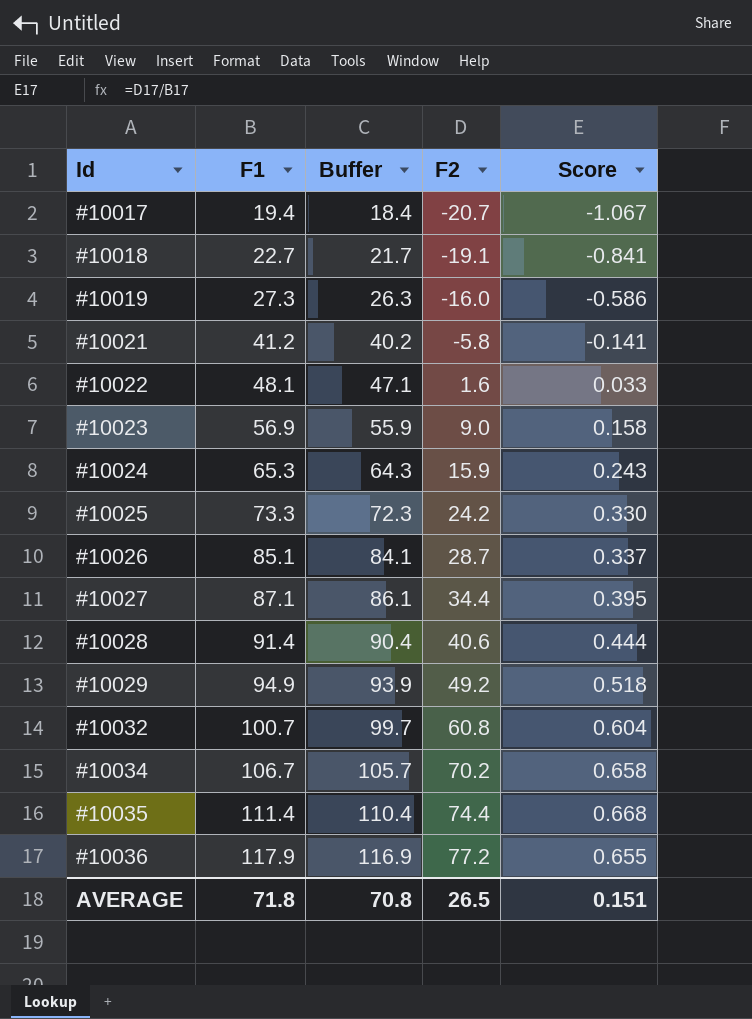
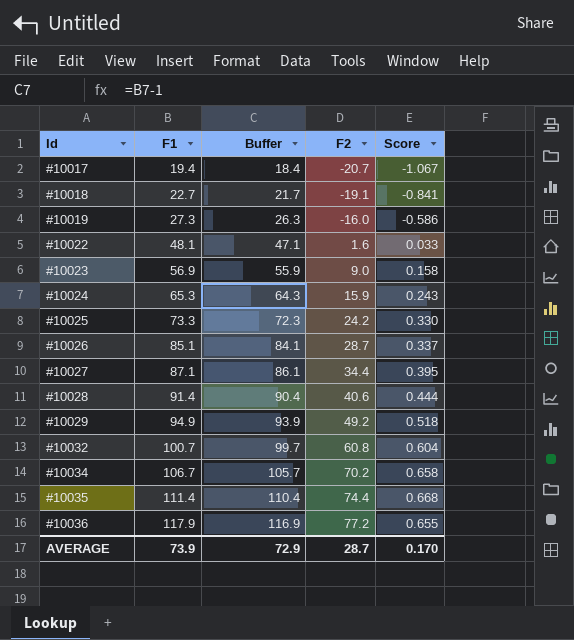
row #10021: 41.2 | 40.2 | -5.8 | -0.141 -> none
AVERAGE | F1: 71.8 -> 73.9
AVERAGE | Buffer: 70.8 -> 72.9
AVERAGE | F2: 26.5 -> 28.7
AVERAGE | Score: 0.151 -> 0.170

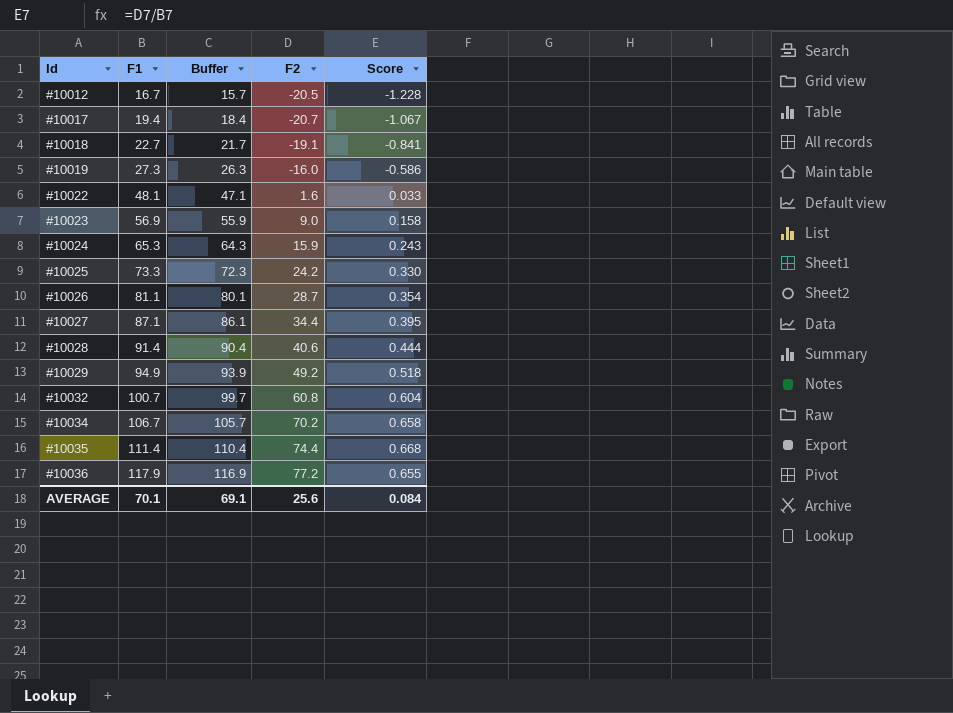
row #10012: none -> 16.7 | 15.7 | -20.5 | -1.228
#10026 | F1: 85.1 -> 81.1
#10026 | Buffer: 84.1 -> 80.1
#10026 | Score: 0.337 -> 0.354
AVERAGE | F1: 73.9 -> 70.1
AVERAGE | Buffer: 72.9 -> 69.1
AVERAGE | F2: 28.7 -> 25.6
AVERAGE | Score: 0.170 -> 0.084

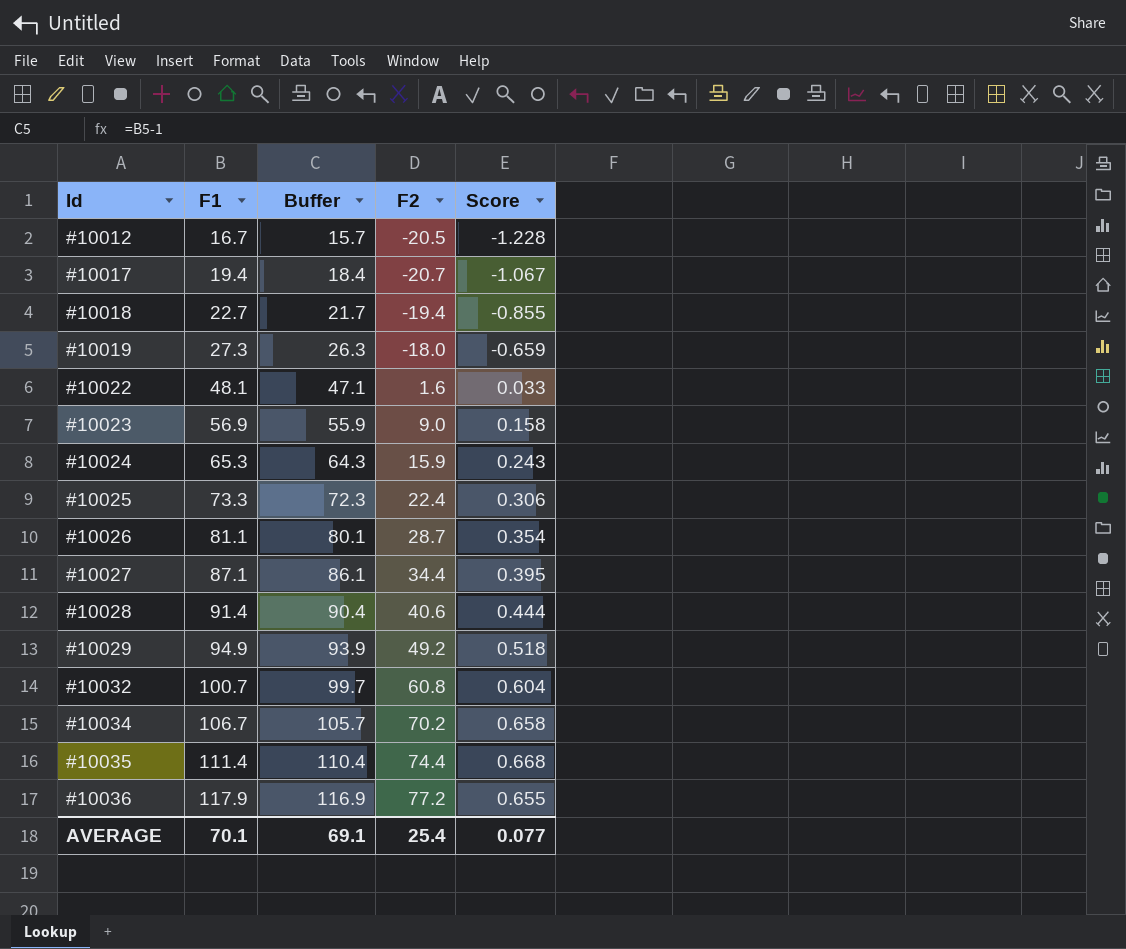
#10018 | F2: -19.1 -> -19.4
#10018 | Score: -0.841 -> -0.855
#10019 | F2: -16.0 -> -18.0
#10019 | Score: -0.586 -> -0.659
#10025 | F2: 24.2 -> 22.4
#10025 | Score: 0.330 -> 0.306
AVERAGE | F2: 25.6 -> 25.4
AVERAGE | Score: 0.084 -> 0.077

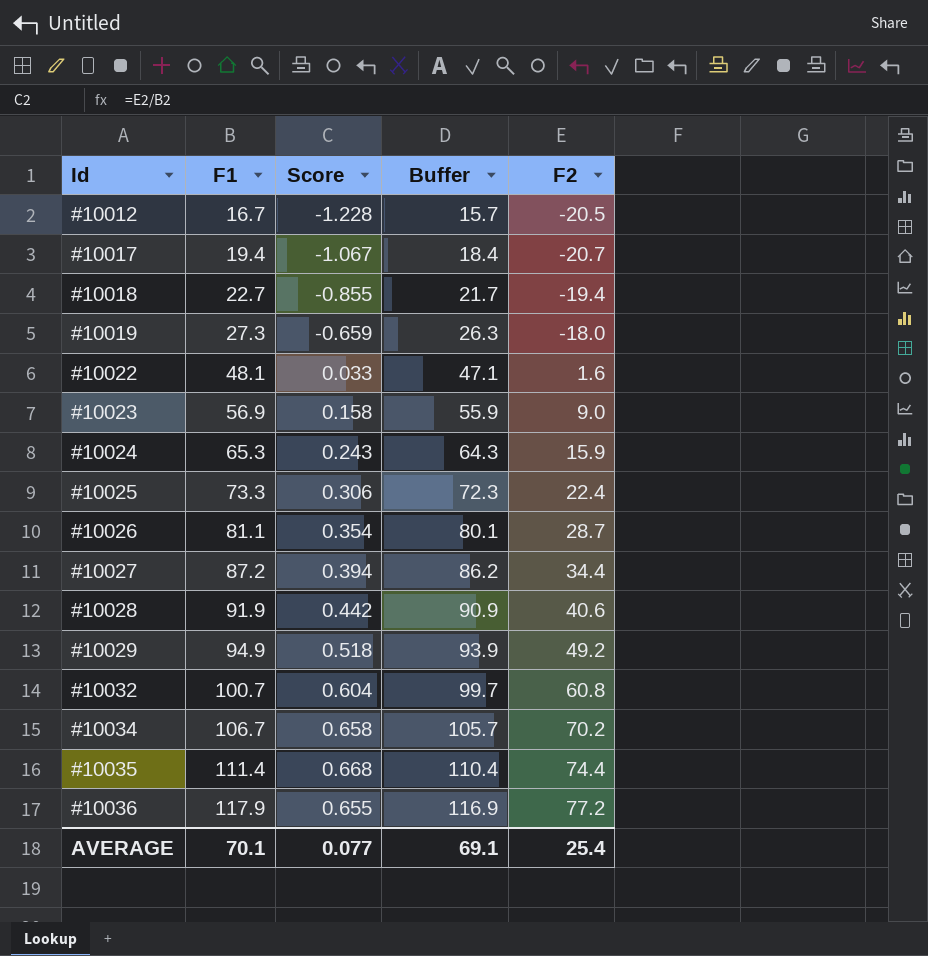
column Score | position: 5 -> 3
#10027 | F1: 87.1 -> 87.2
#10027 | Score: 0.395 -> 0.394
#10027 | Buffer: 86.1 -> 86.2
#10028 | F1: 91.4 -> 91.9
#10028 | Score: 0.444 -> 0.442
#10028 | Buffer: 90.4 -> 90.9

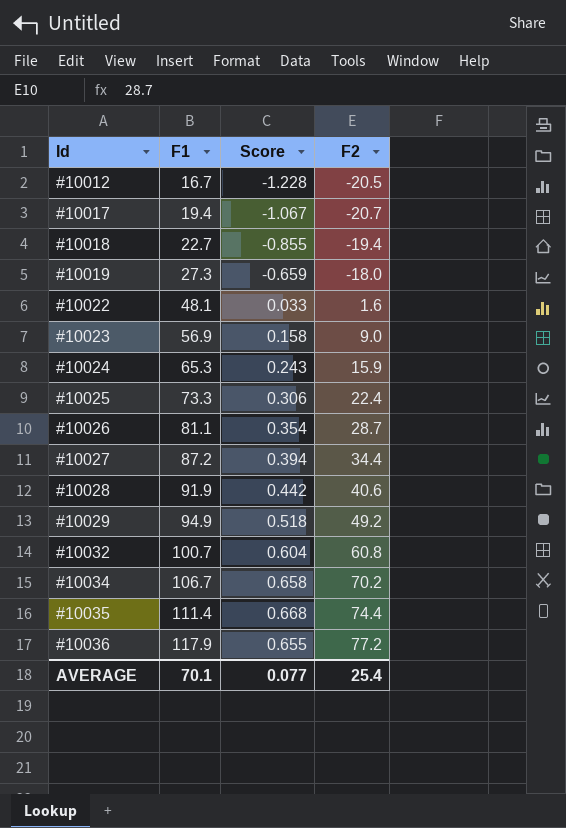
column Buffer | formula: [F1] - 1 -> none

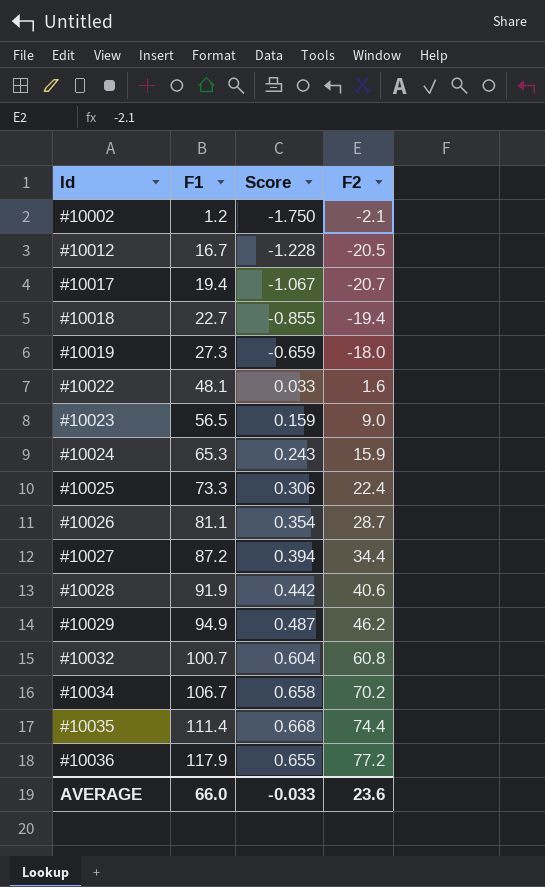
row #10002: none -> 1.2 | -1.750 | -2.1
#10023 | F1: 56.9 -> 56.5
#10023 | Score: 0.158 -> 0.159
#10029 | Score: 0.518 -> 0.487
#10029 | F2: 49.2 -> 46.2
AVERAGE | F1: 70.1 -> 66.0
AVERAGE | Score: 0.077 -> -0.033
AVERAGE | F2: 25.4 -> 23.6

